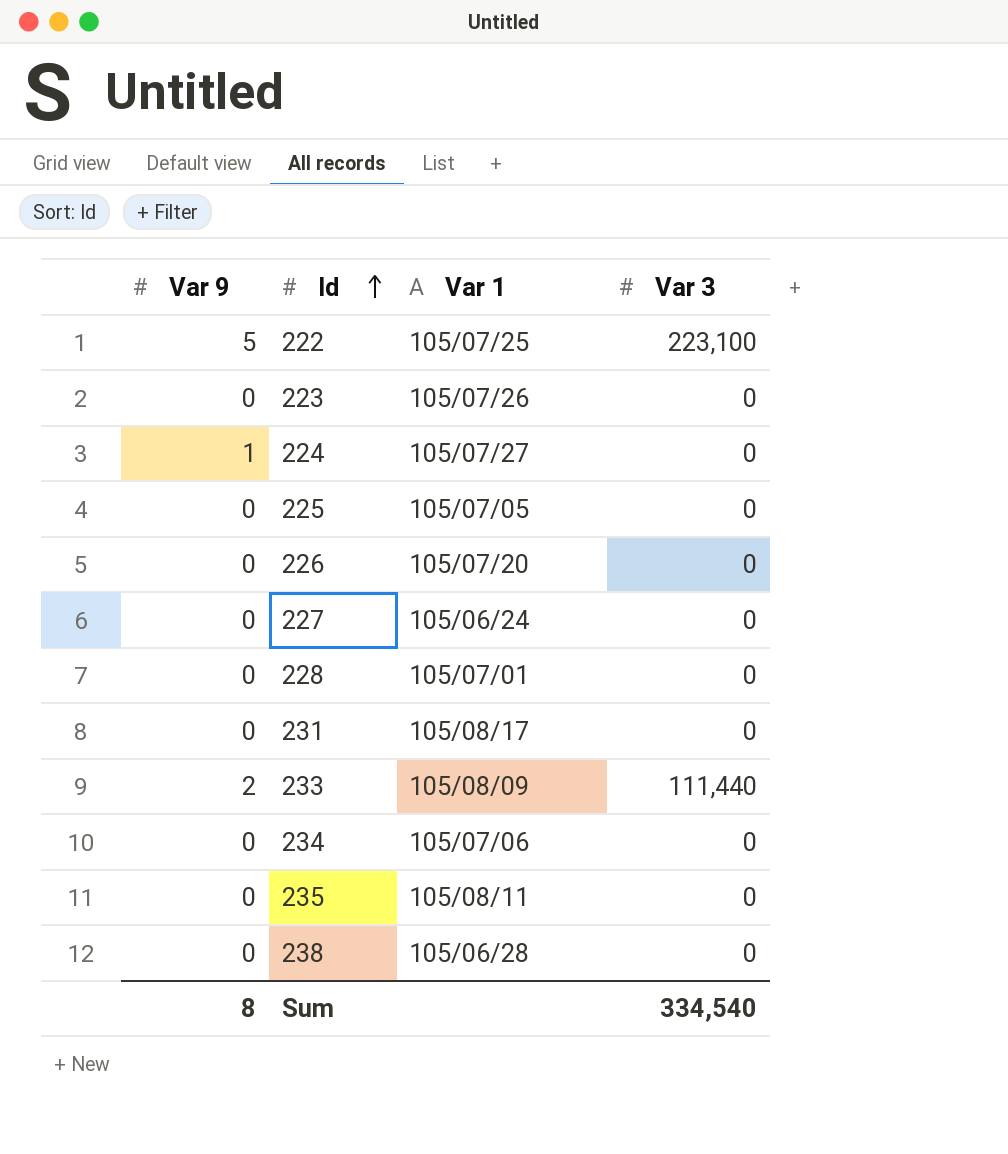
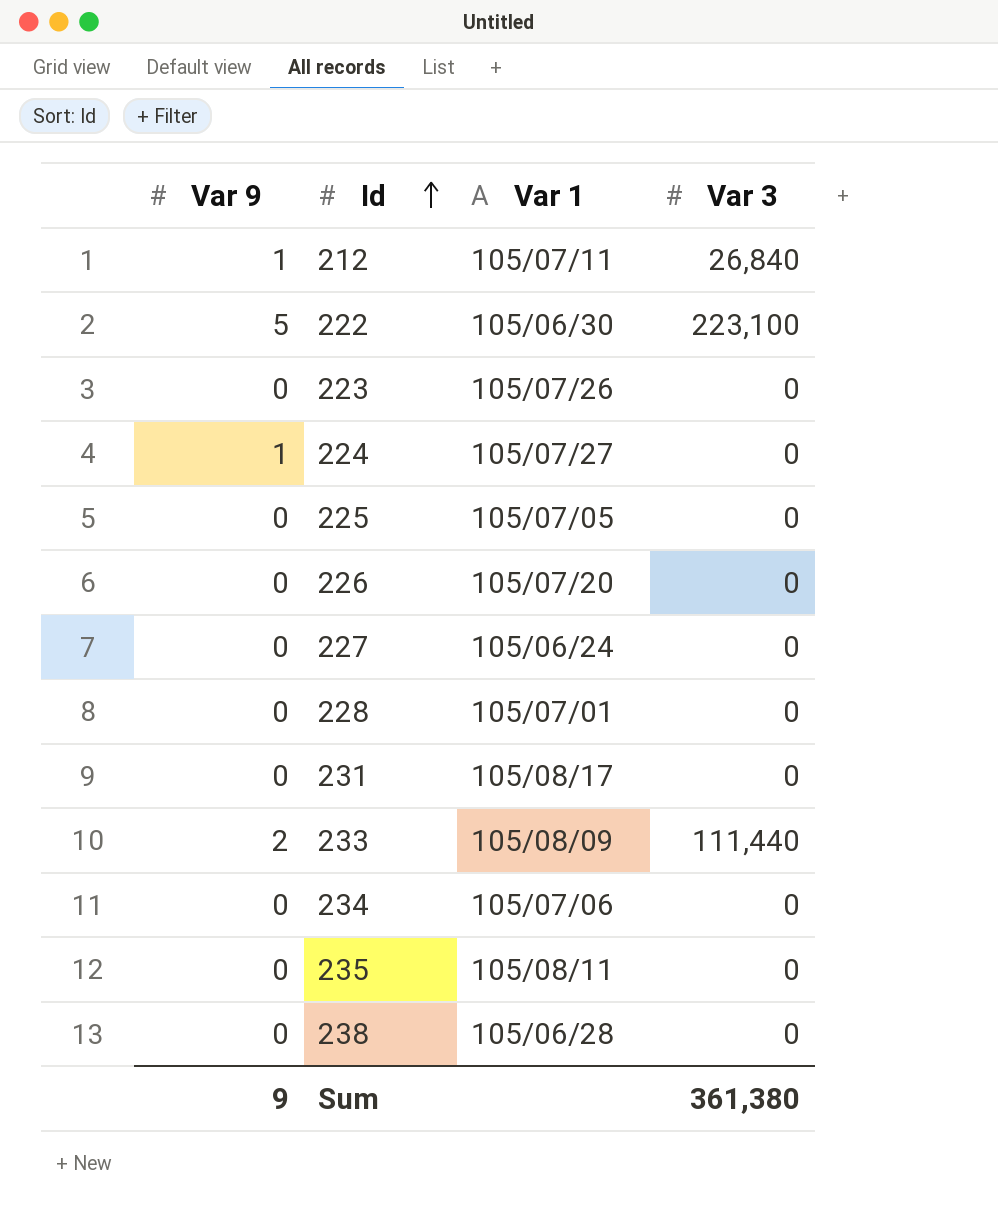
row 212: none -> 1 | 105/07/11 | 26,840
222 | Var 1: 105/07/25 -> 105/06/30
Sum | Var 9: 8 -> 9
Sum | Var 3: 334,540 -> 361,380

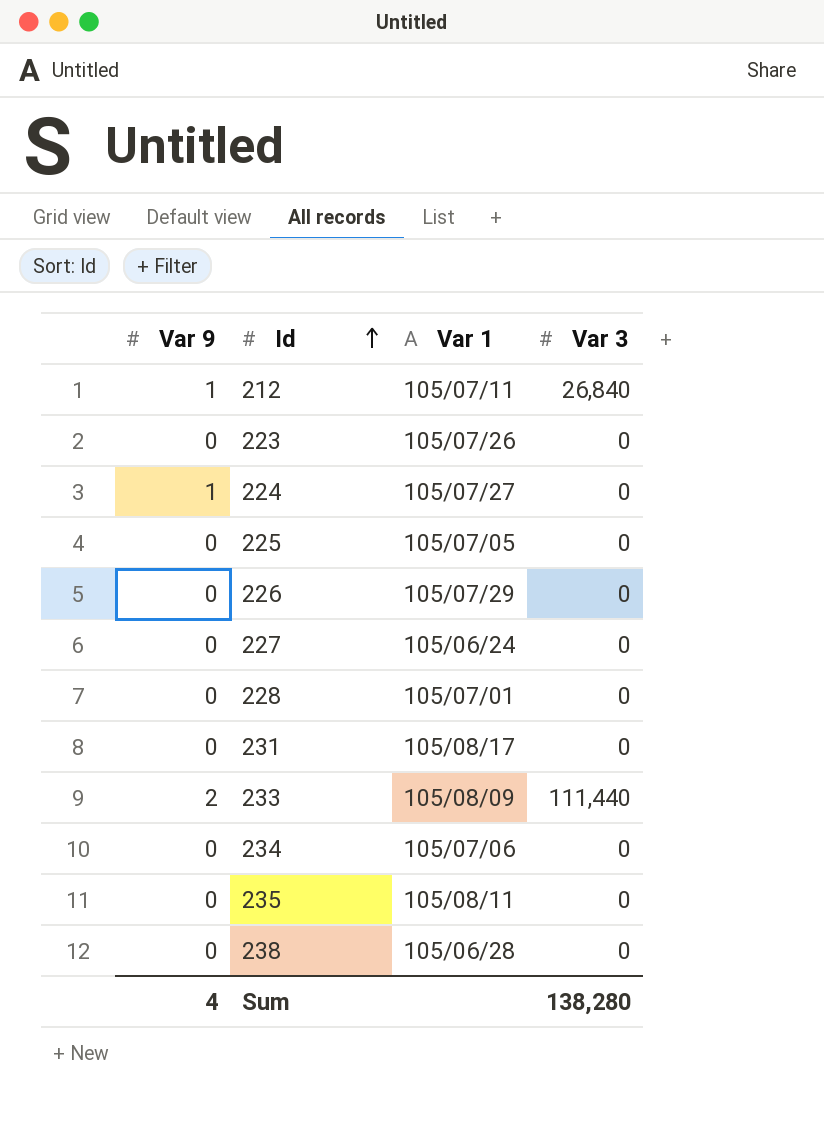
row 222: 5 | 105/06/30 | 223,100 -> none
226 | Var 1: 105/07/20 -> 105/07/29
Sum | Var 9: 9 -> 4
Sum | Var 3: 361,380 -> 138,280

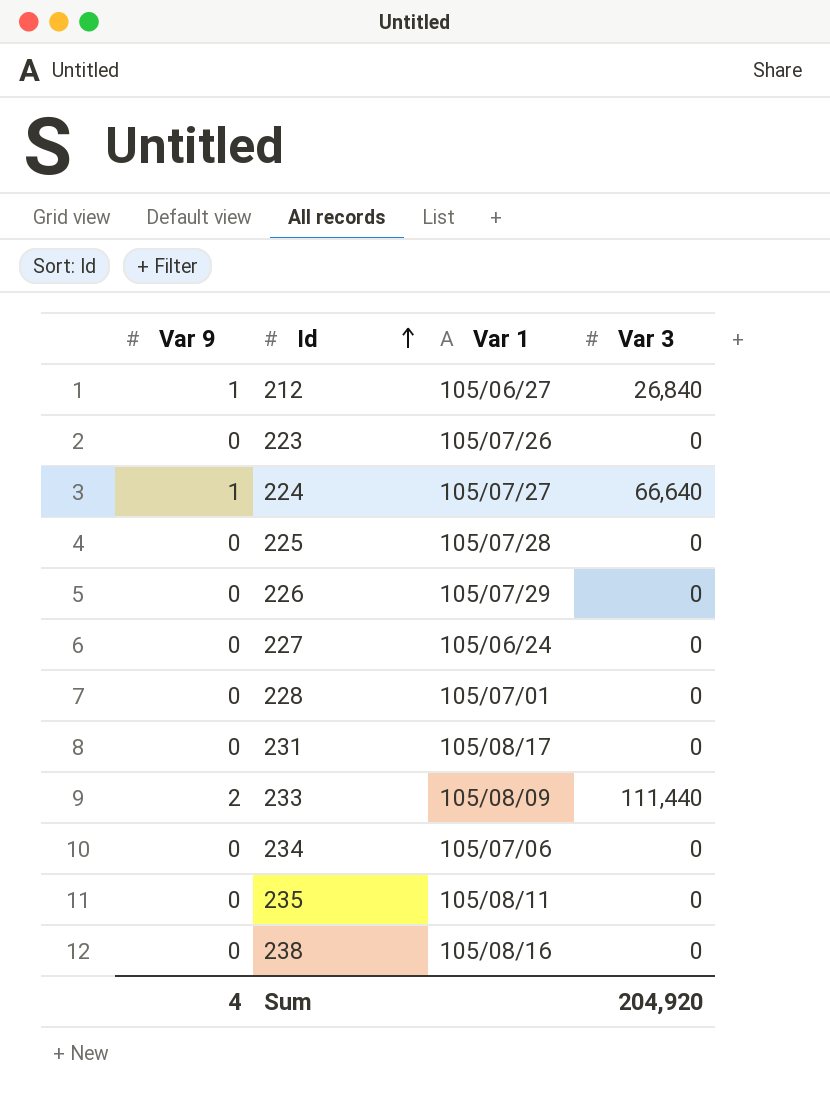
212 | Var 1: 105/07/11 -> 105/06/27
224 | Var 3: 0 -> 66,640
225 | Var 1: 105/07/05 -> 105/07/28
238 | Var 1: 105/06/28 -> 105/08/16
Sum | Var 3: 138,280 -> 204,920

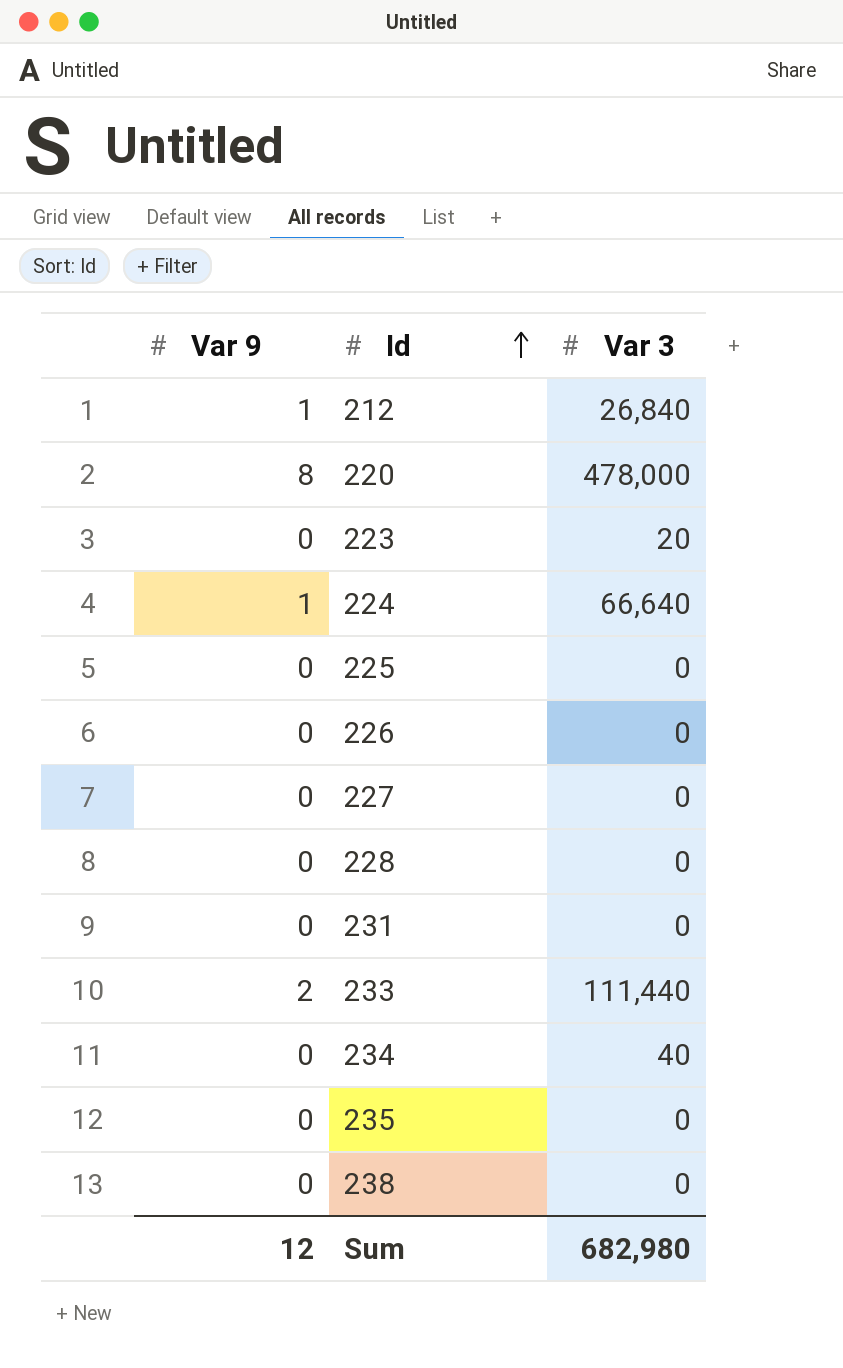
column Var 1 | position: 3 -> none
row 220: none -> 8 | 478,000
223 | Var 3: 0 -> 20
234 | Var 3: 0 -> 40
Sum | Var 9: 4 -> 12
Sum | Var 3: 204,920 -> 682,980

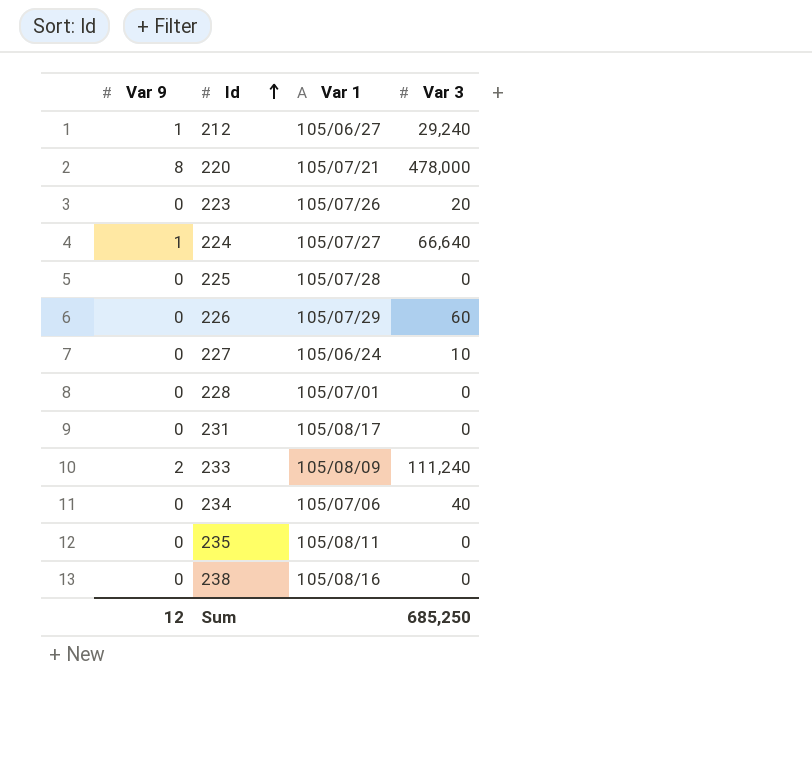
column Var 1 | position: none -> 3
212 | Var 3: 26,840 -> 29,240
226 | Var 3: 0 -> 60
227 | Var 3: 0 -> 10
233 | Var 3: 111,440 -> 111,240
Sum | Var 3: 682,980 -> 685,250

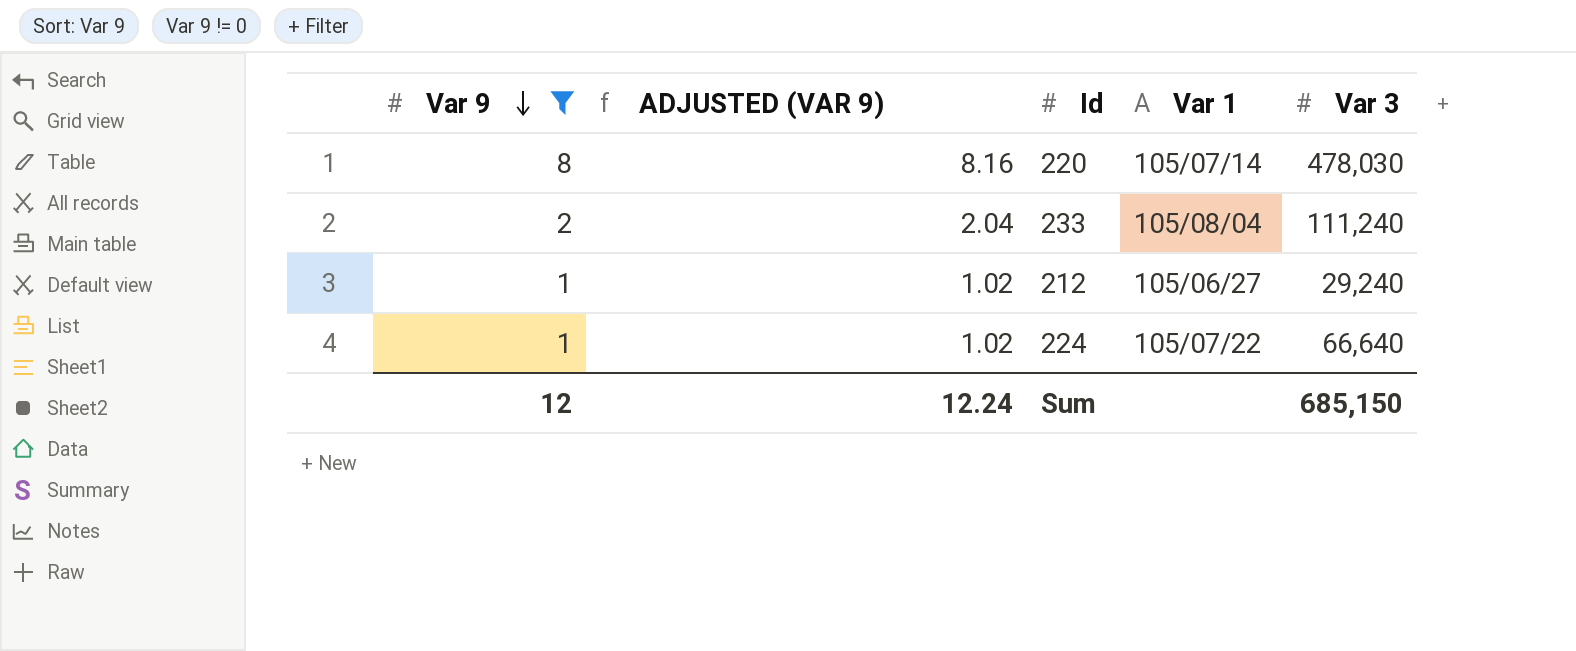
filter: none -> Var 9 != 0
row order: Id ascending -> Var 9 descending
column ADJUSTED (VAR 9) | formula: none -> [Var 9] * 1.02
220 | Var 1: 105/07/21 -> 105/07/14
220 | Var 3: 478,000 -> 478,030
233 | Var 1: 105/08/09 -> 105/08/04
224 | Var 1: 105/07/27 -> 105/07/22
Sum | Var 3: 685,250 -> 685,150

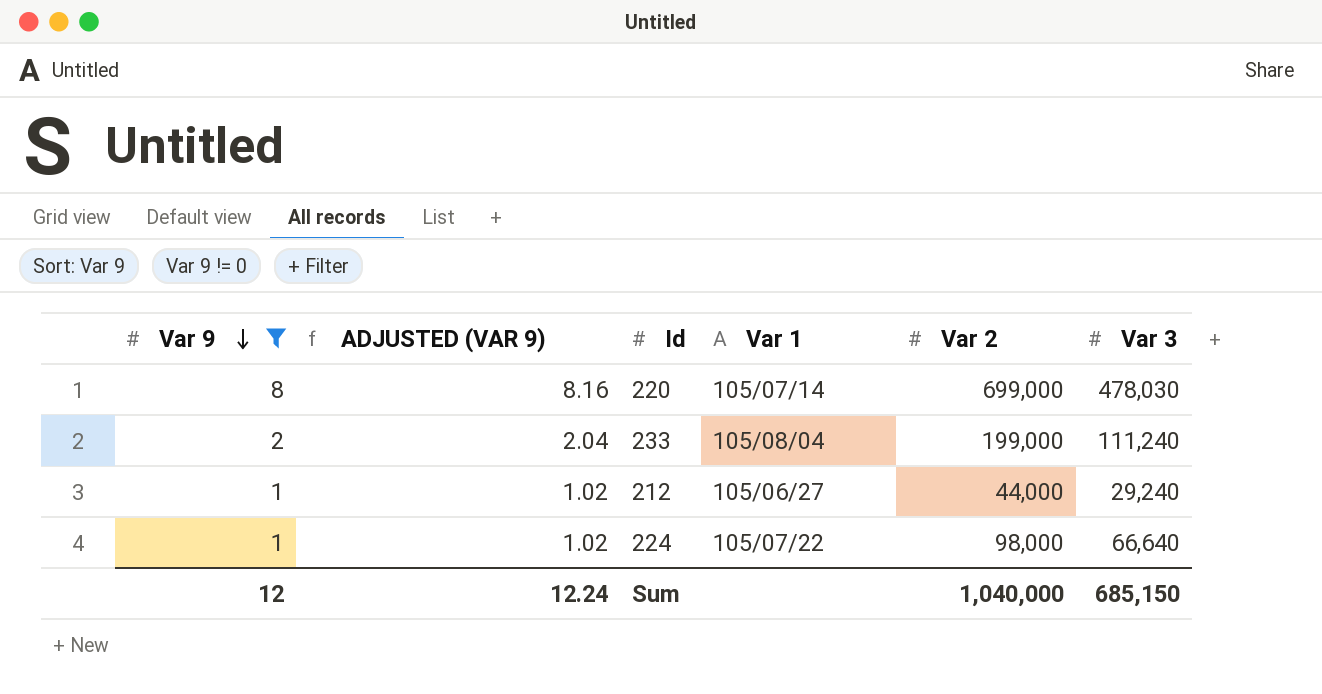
column Var 2 | position: none -> 5

